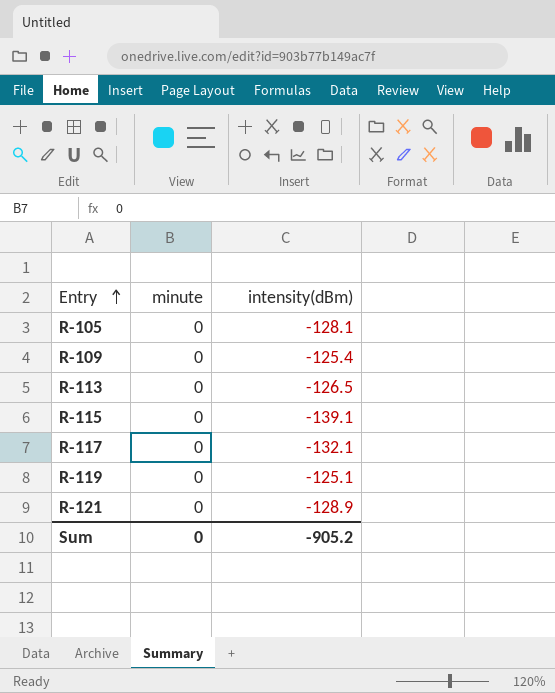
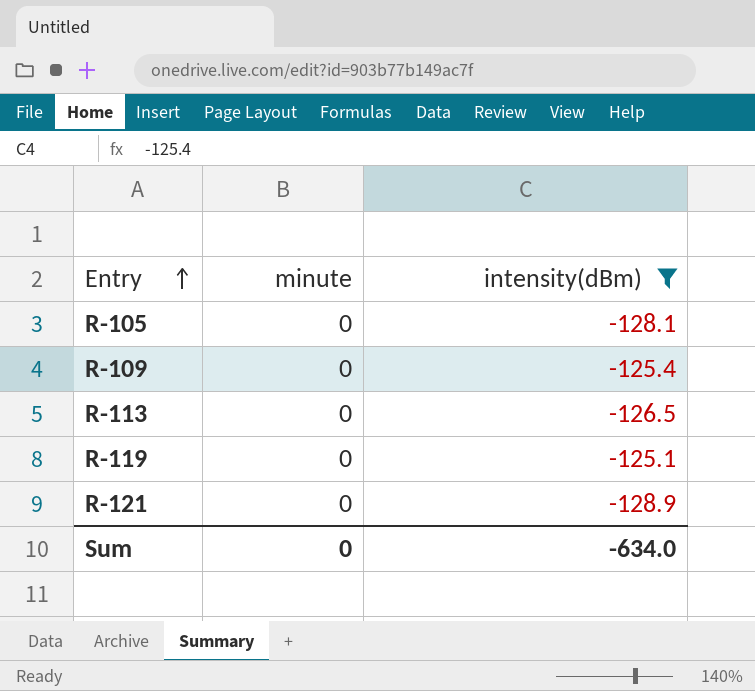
filter: none -> intensity(dBm) >= -128.9
Sum | intensity(dBm): -905.2 -> -634.0

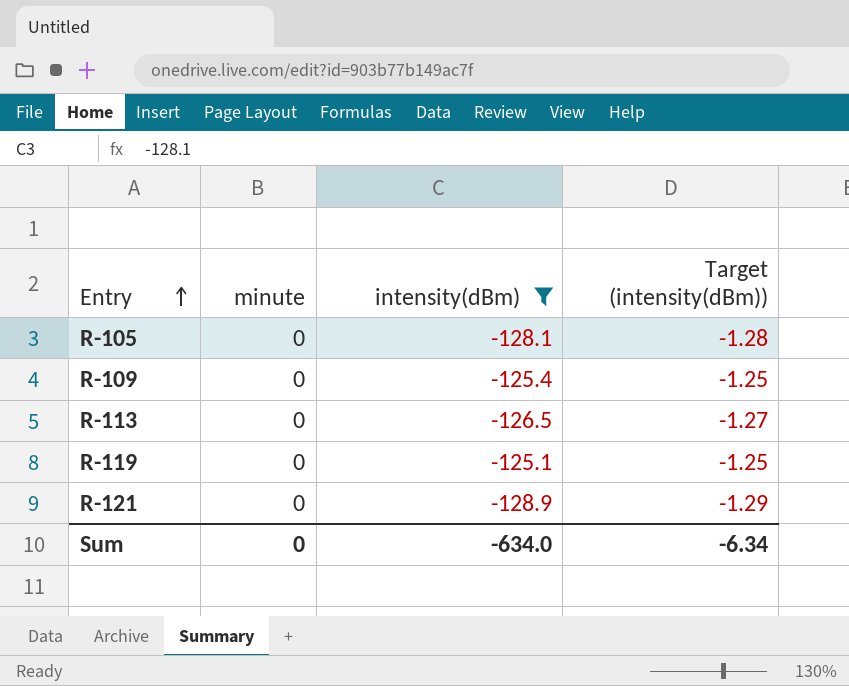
column Target (intensity(dBm)) | formula: none -> [intensity(dBm)] * 0.01

